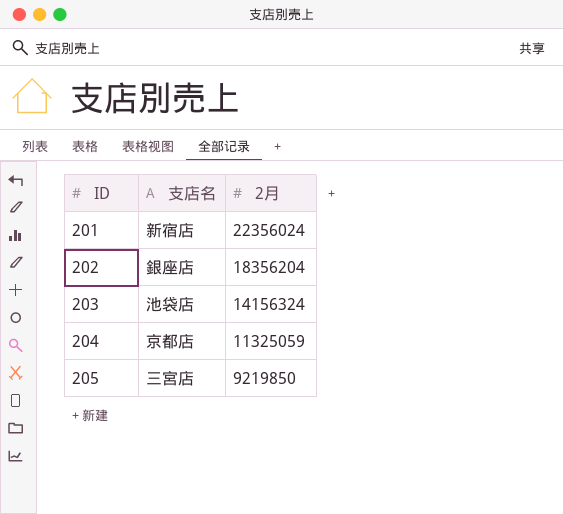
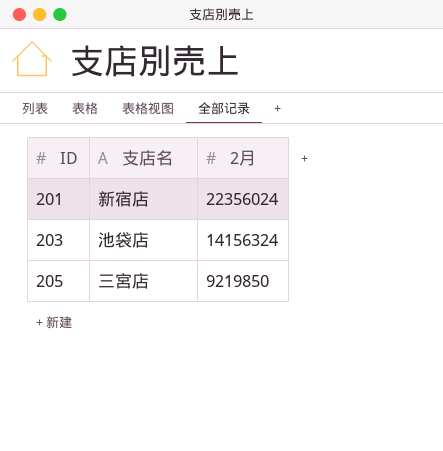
row 202: 銀座店 | 18356204 -> none
row 204: 京都店 | 11325059 -> none

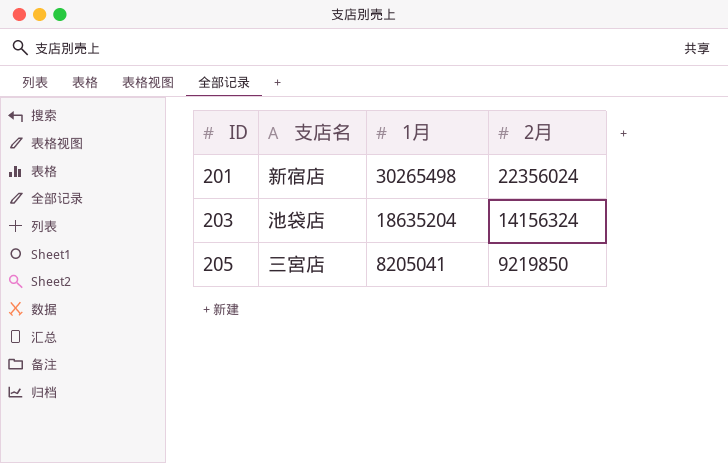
column 1月 | position: none -> 3

